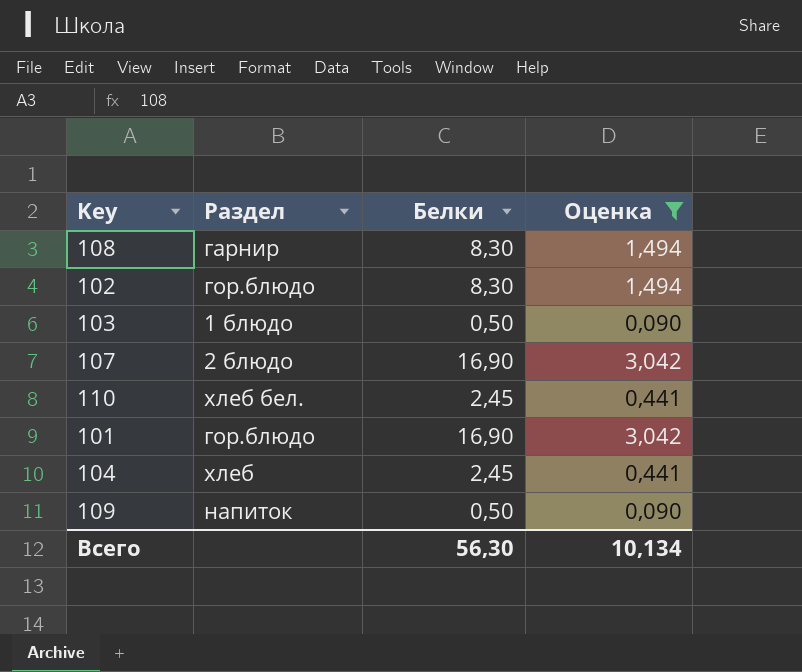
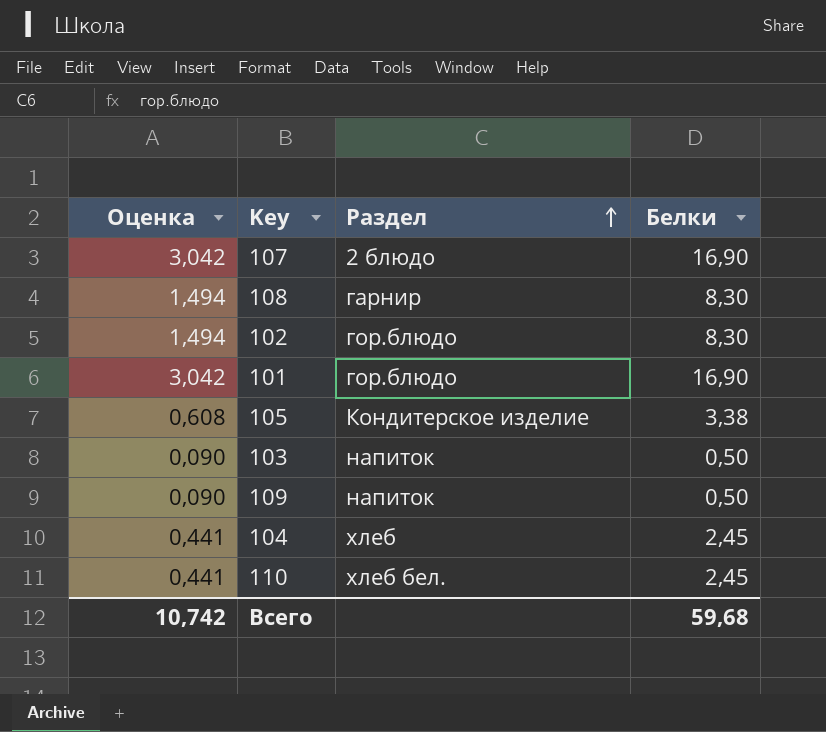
filter: Оценка != 0,608 -> none
row order: none -> Раздел ascending
column Оценка | position: 4 -> 1
103 | Раздел: 1 блюдо -> напиток
Всего | Оценка: 10,134 -> 10,742
Всего | Белки: 56,30 -> 59,68

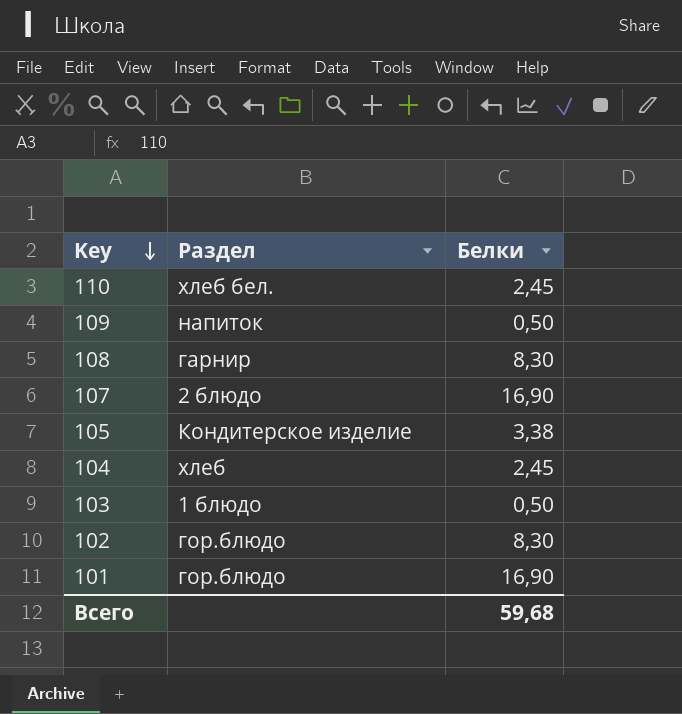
row order: Раздел ascending -> Key descending
column Оценка | formula: [Белки] * 0,18 -> none
103 | Раздел: напиток -> 1 блюдо

